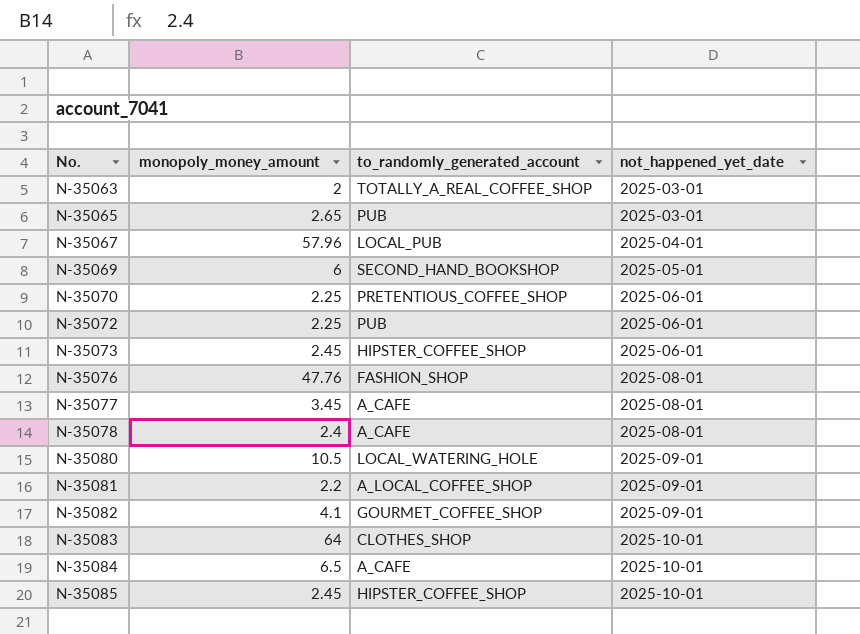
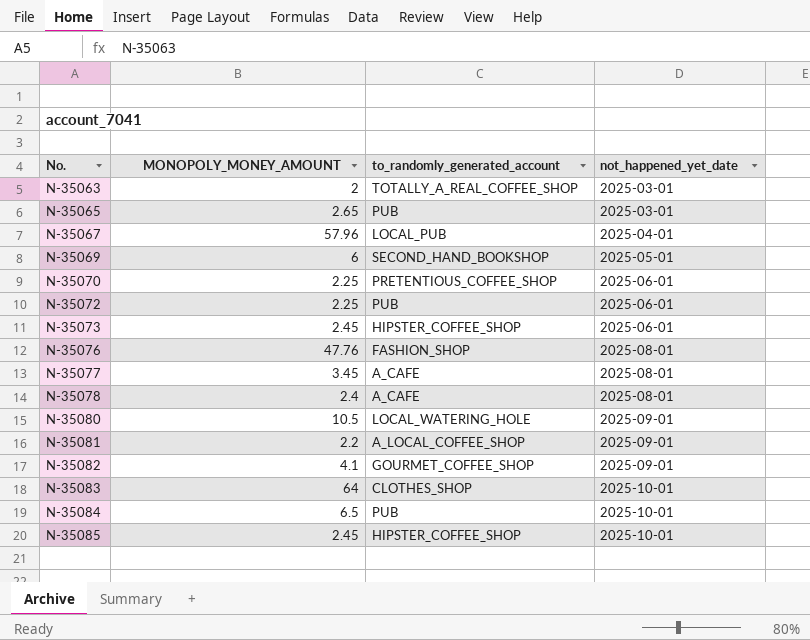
column name: monopoly_money_amount -> MONOPOLY_MONEY_AMOUNT
N-35084 | to_randomly_generated_account: A_CAFE -> PUB

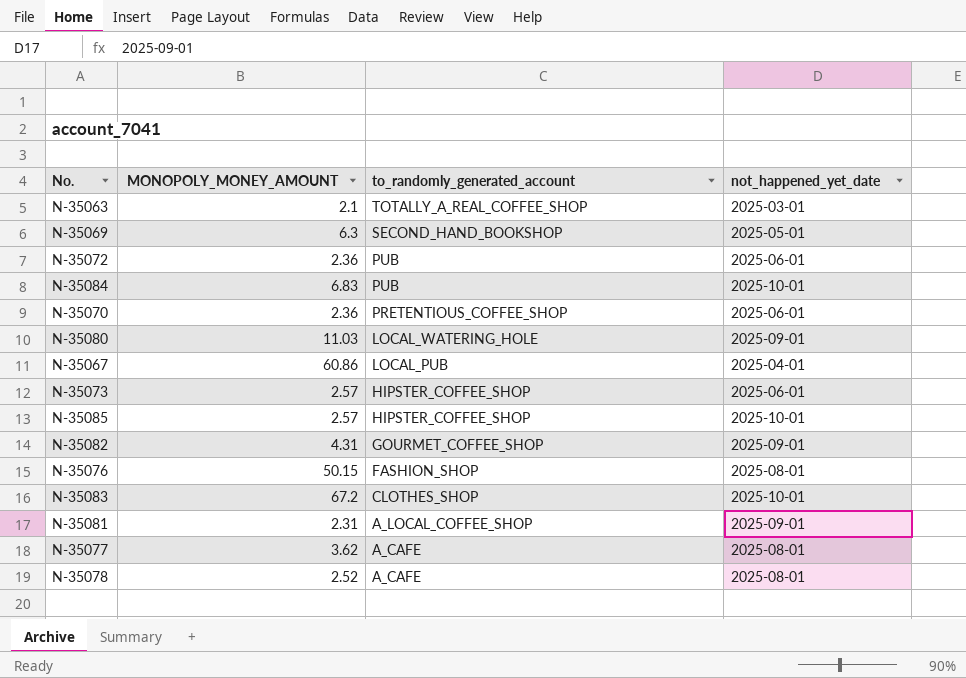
row order: No. ascending -> to_randomly_generated_account descending
row N-35065: 2.65 | PUB | 2025-03-01 -> none
N-35063 | MONOPOLY_MONEY_AMOUNT: 2 -> 2.1
N-35069 | MONOPOLY_MONEY_AMOUNT: 6 -> 6.3
N-35072 | MONOPOLY_MONEY_AMOUNT: 2.25 -> 2.36
N-35084 | MONOPOLY_MONEY_AMOUNT: 6.5 -> 6.83
N-35070 | MONOPOLY_MONEY_AMOUNT: 2.25 -> 2.36
N-35080 | MONOPOLY_MONEY_AMOUNT: 10.5 -> 11.03
N-35067 | MONOPOLY_MONEY_AMOUNT: 57.96 -> 60.86
N-35073 | MONOPOLY_MONEY_AMOUNT: 2.45 -> 2.57
N-35085 | MONOPOLY_MONEY_AMOUNT: 2.45 -> 2.57
N-35082 | MONOPOLY_MONEY_AMOUNT: 4.1 -> 4.31
N-35076 | MONOPOLY_MONEY_AMOUNT: 47.76 -> 50.15
N-35083 | MONOPOLY_MONEY_AMOUNT: 64 -> 67.2
N-35081 | MONOPOLY_MONEY_AMOUNT: 2.2 -> 2.31
N-35077 | MONOPOLY_MONEY_AMOUNT: 3.45 -> 3.62
N-35078 | MONOPOLY_MONEY_AMOUNT: 2.4 -> 2.52

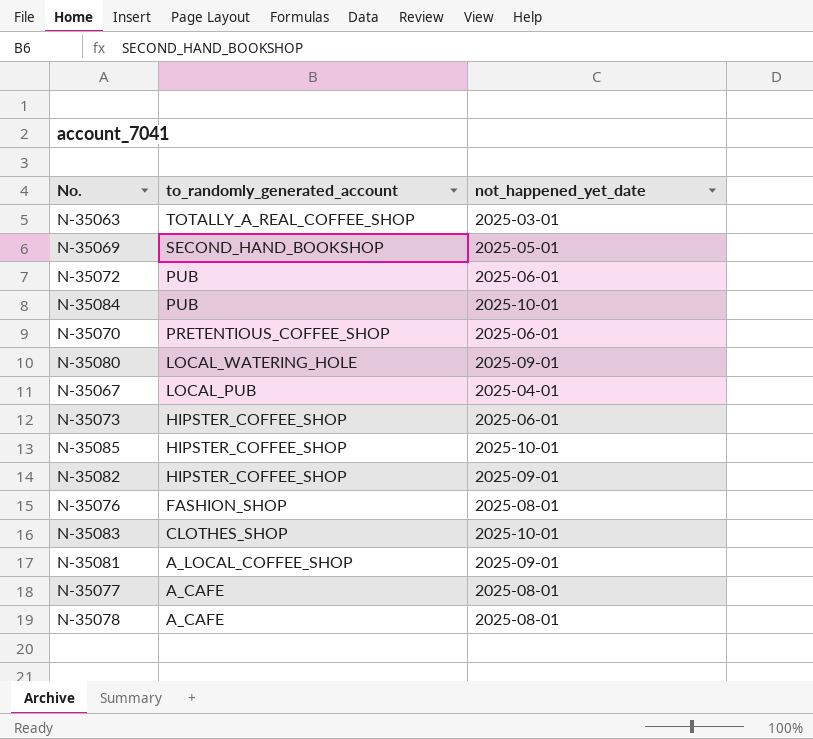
column MONOPOLY_MONEY_AMOUNT | position: 2 -> none
N-35082 | to_randomly_generated_account: GOURMET_COFFEE_SHOP -> HIPSTER_COFFEE_SHOP

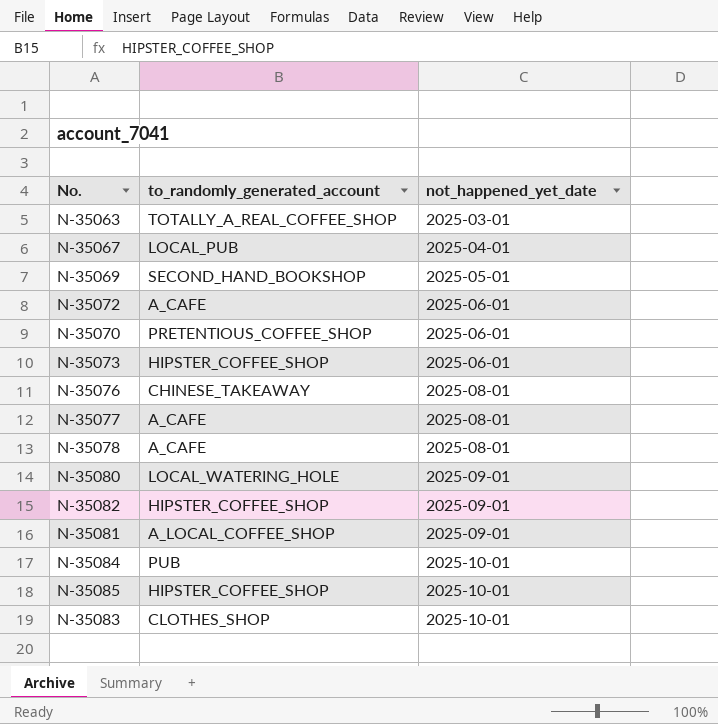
row order: to_randomly_generated_account descending -> not_happened_yet_date ascending
N-35072 | to_randomly_generated_account: PUB -> A_CAFE
N-35076 | to_randomly_generated_account: FASHION_SHOP -> CHINESE_TAKEAWAY

